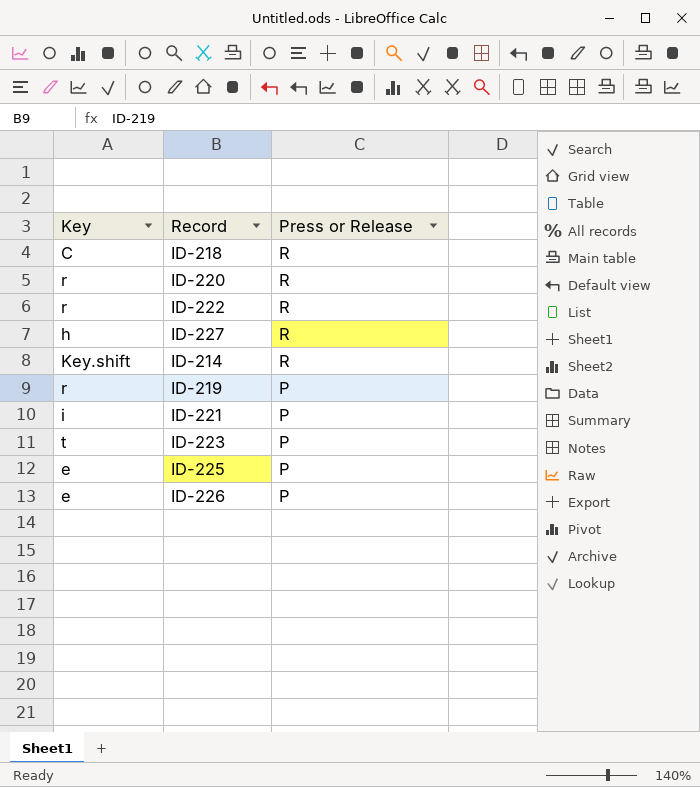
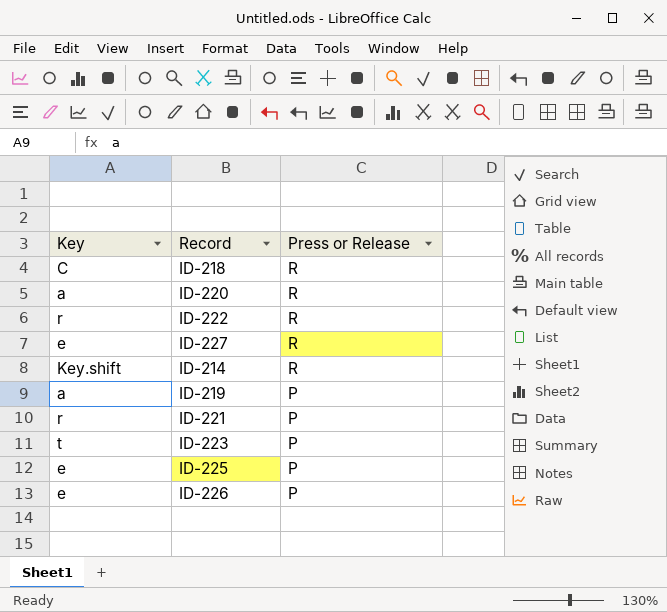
ID-220 | Key: r -> a
ID-227 | Key: h -> e
ID-219 | Key: r -> a
ID-221 | Key: i -> r

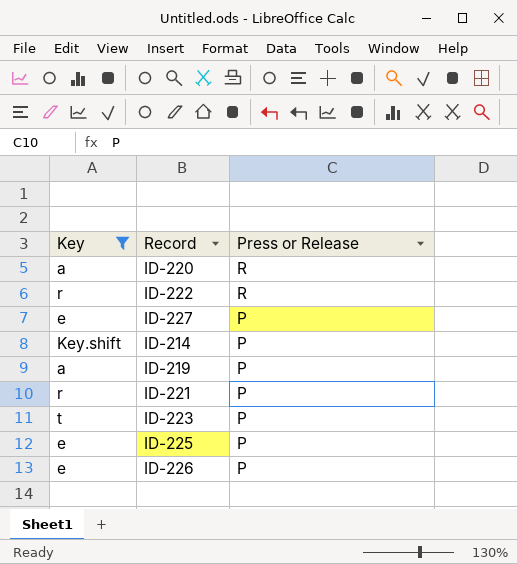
filter: none -> Key != C
ID-227 | Press or Release: R -> P
ID-214 | Press or Release: R -> P

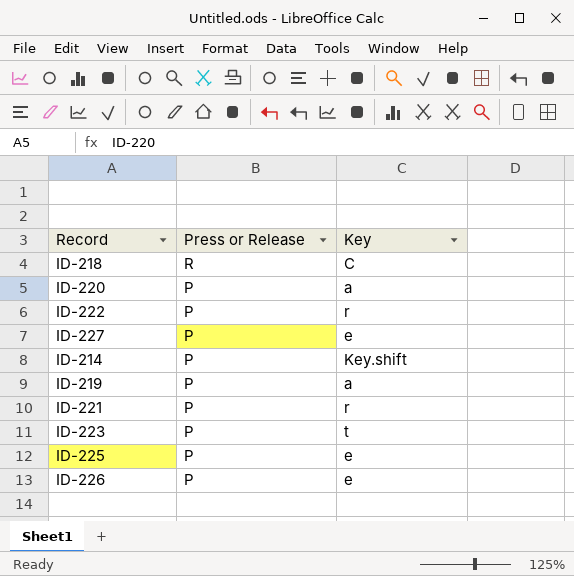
filter: Key != C -> none
column Key | position: 1 -> 3
ID-220 | Press or Release: R -> P
ID-222 | Press or Release: R -> P

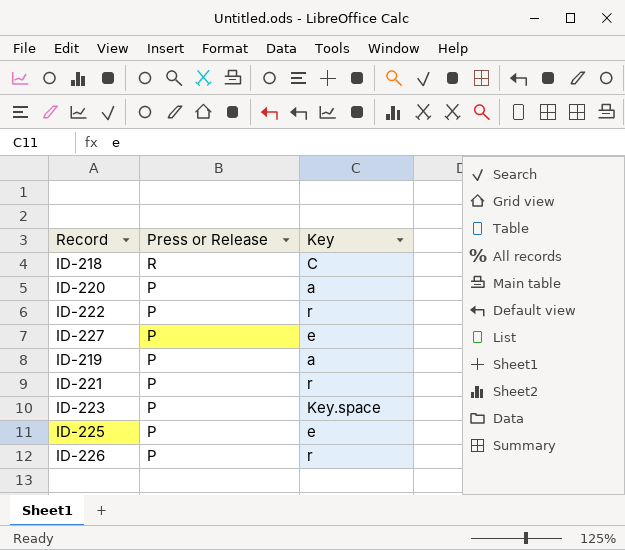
row ID-214: P | Key.shift -> none
ID-223 | Key: t -> Key.space
ID-226 | Key: e -> r

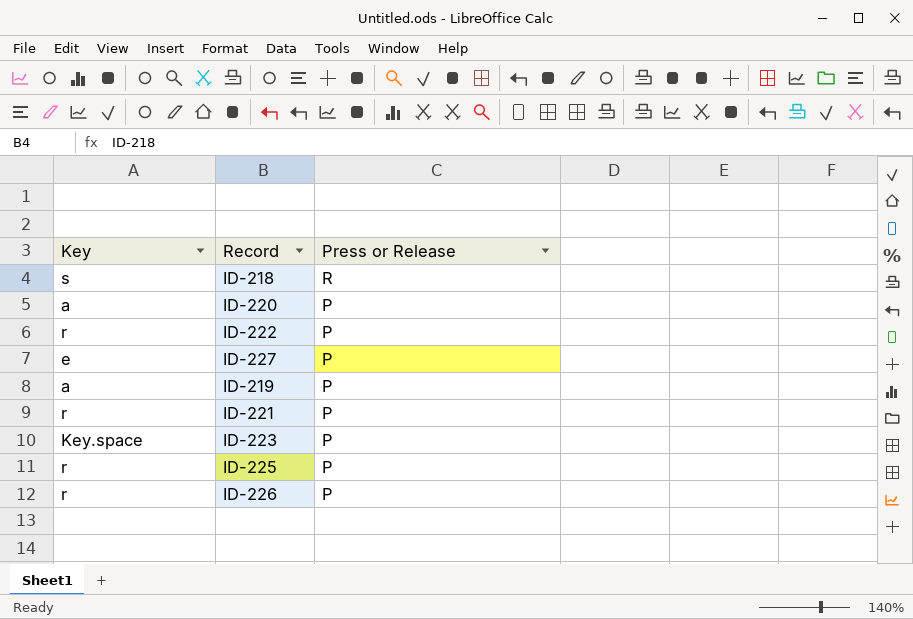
column Key | position: 3 -> 1
ID-218 | Key: C -> s
ID-225 | Key: e -> r

